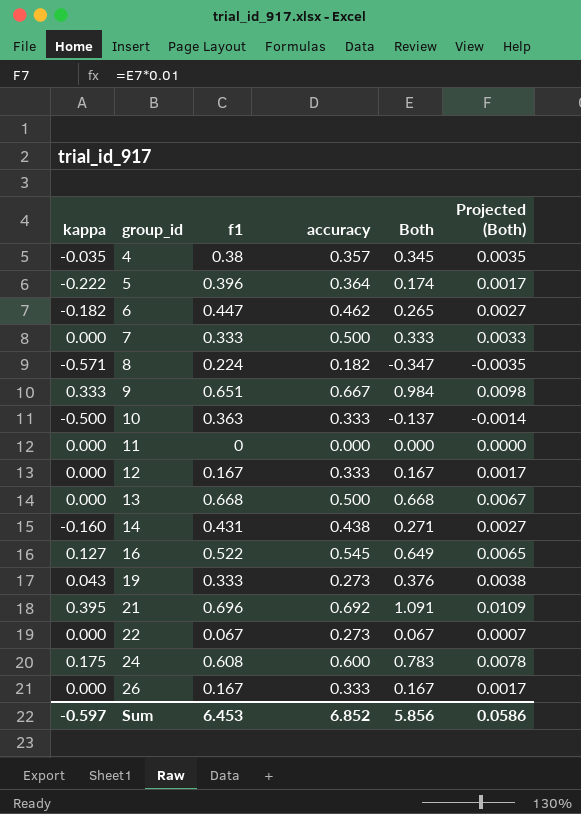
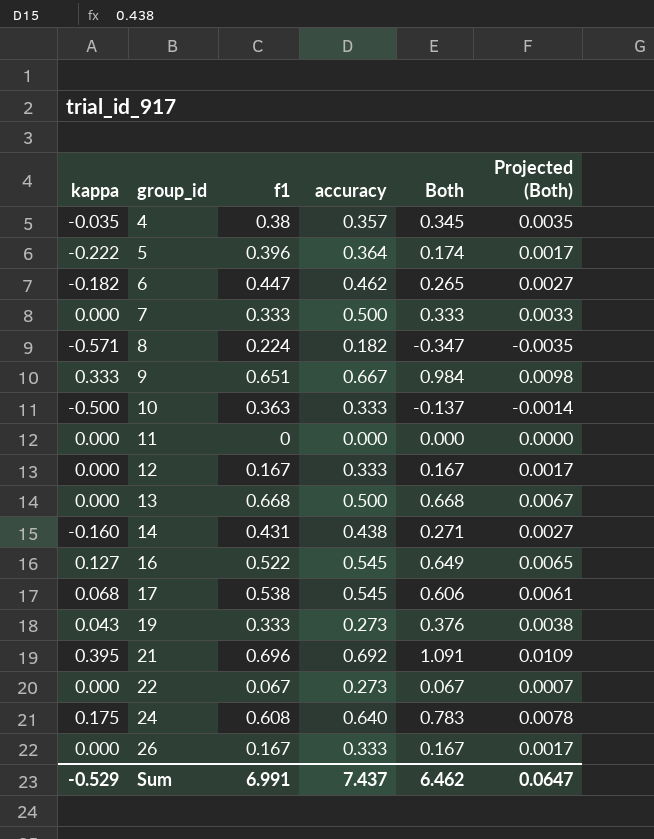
row 17: none -> 0.068 | 0.538 | 0.545 | 0.606 | 0.0061
24 | accuracy: 0.600 -> 0.640
Sum | kappa: -0.597 -> -0.529
Sum | f1: 6.453 -> 6.991
Sum | accuracy: 6.852 -> 7.437
Sum | Both: 5.856 -> 6.462
Sum | Projected (Both): 0.0586 -> 0.0647

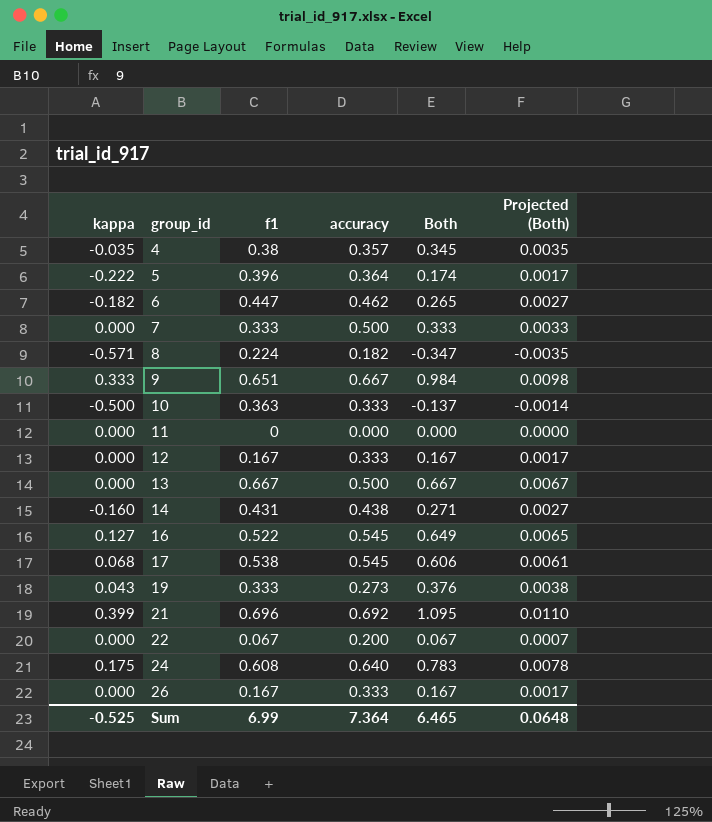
13 | f1: 0.668 -> 0.667
13 | Both: 0.668 -> 0.667
21 | kappa: 0.395 -> 0.399
21 | Both: 1.091 -> 1.095
21 | Projected (Both): 0.0109 -> 0.0110
22 | accuracy: 0.273 -> 0.200
Sum | kappa: -0.529 -> -0.525
Sum | f1: 6.991 -> 6.99
Sum | accuracy: 7.437 -> 7.364
Sum | Both: 6.462 -> 6.465
Sum | Projected (Both): 0.0647 -> 0.0648

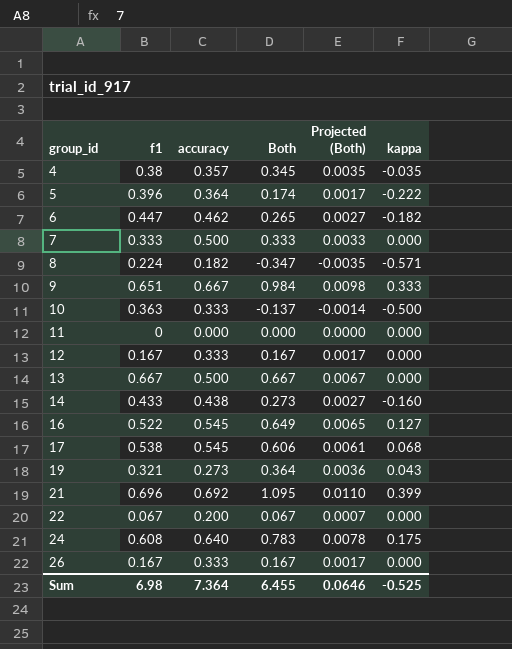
column kappa | position: 1 -> 6
14 | f1: 0.431 -> 0.433
14 | Both: 0.271 -> 0.273
19 | f1: 0.333 -> 0.321
19 | Both: 0.376 -> 0.364
19 | Projected (Both): 0.0038 -> 0.0036
Sum | f1: 6.99 -> 6.98
Sum | Both: 6.465 -> 6.455
Sum | Projected (Both): 0.0648 -> 0.0646

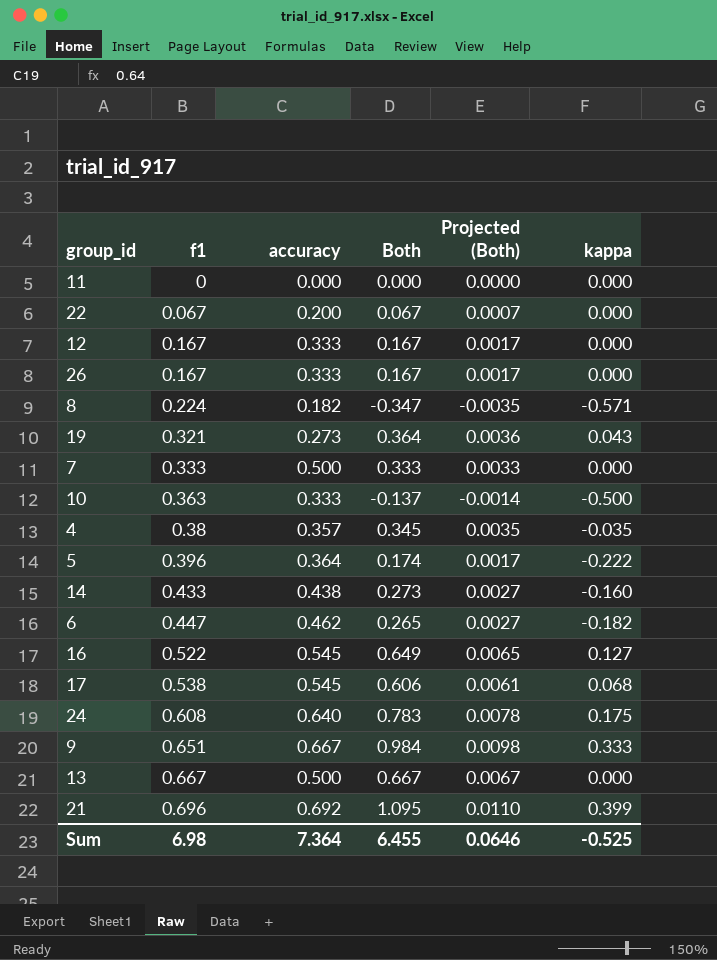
row order: group_id ascending -> f1 ascending

